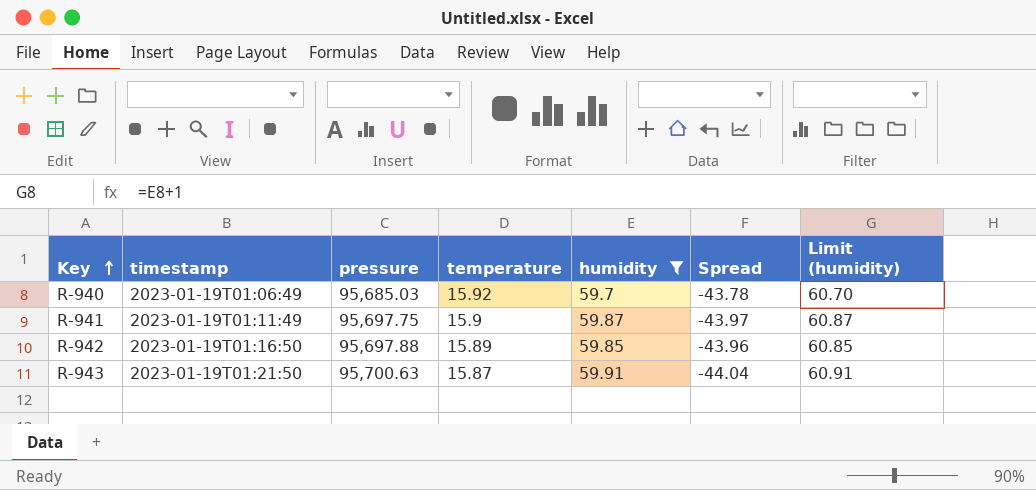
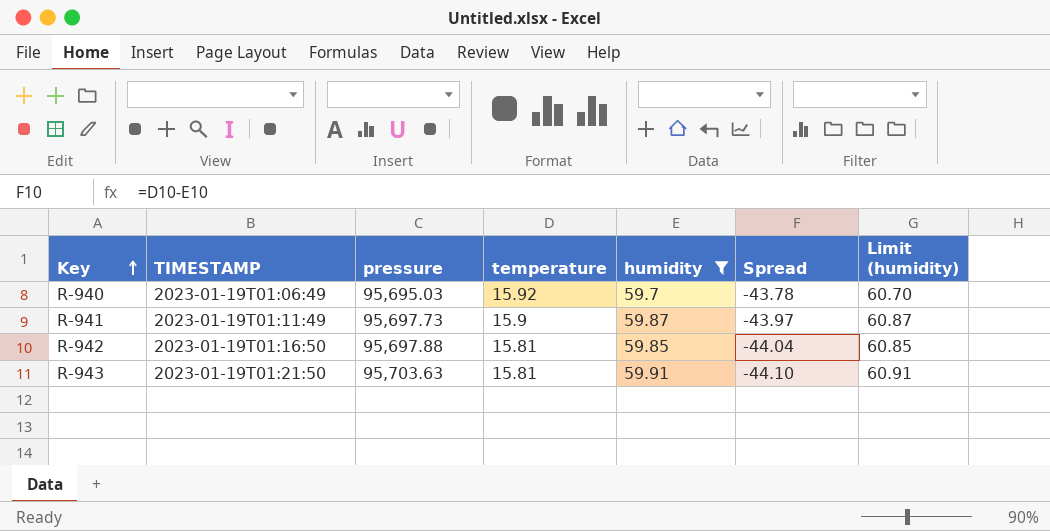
column name: timestamp -> TIMESTAMP
R-940 | pressure: 95,685.03 -> 95,695.03
R-941 | pressure: 95,697.75 -> 95,697.73
R-942 | temperature: 15.89 -> 15.81
R-942 | Spread: -43.96 -> -44.04
R-943 | pressure: 95,700.63 -> 95,703.63
R-943 | temperature: 15.87 -> 15.81
R-943 | Spread: -44.04 -> -44.10

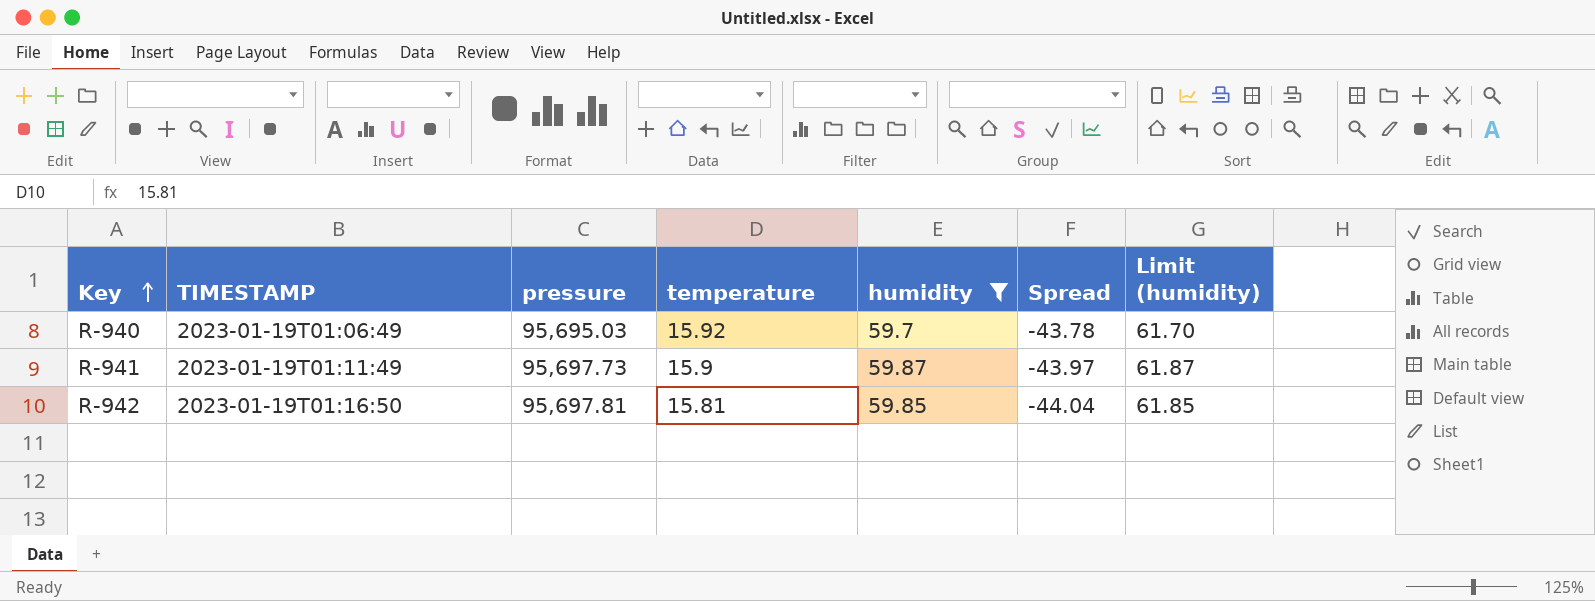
column Limit (humidity) | formula: [humidity] + 1 -> [humidity] + 2
row R-943: 2023-01-19T01:21:50 | 95,703.63 | 15.81 | 59.91 | -44.10 | 60.91 -> none
R-942 | pressure: 95,697.88 -> 95,697.81

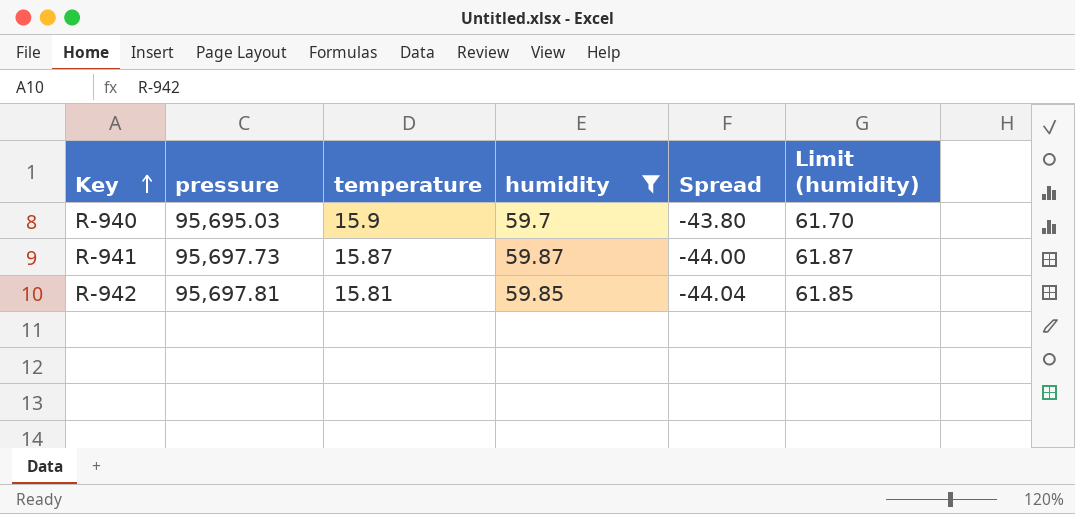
column TIMESTAMP | position: 2 -> none
R-940 | temperature: 15.92 -> 15.9
R-940 | Spread: -43.78 -> -43.80
R-941 | temperature: 15.9 -> 15.87
R-941 | Spread: -43.97 -> -44.00

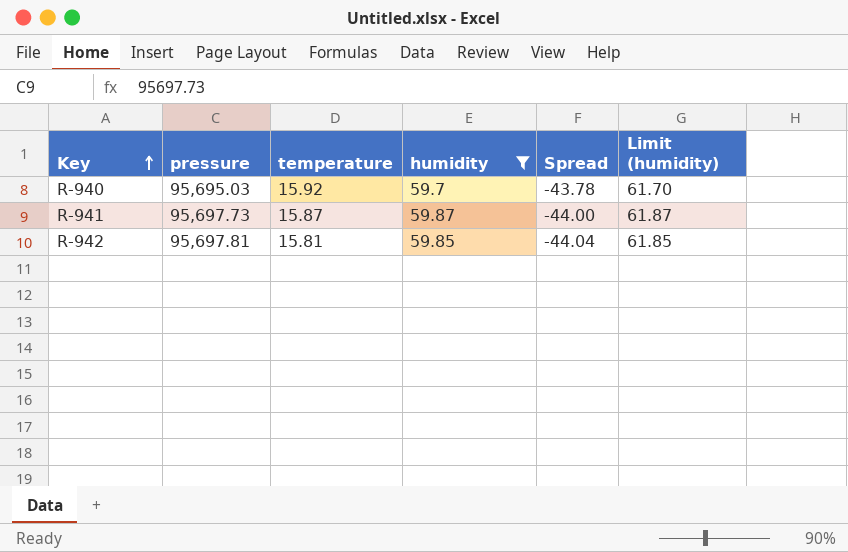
R-940 | temperature: 15.9 -> 15.92
R-940 | Spread: -43.80 -> -43.78

